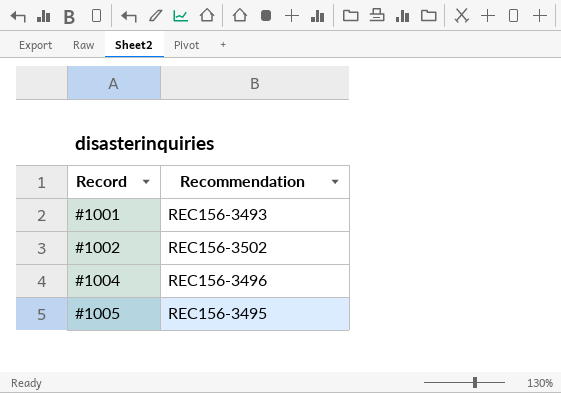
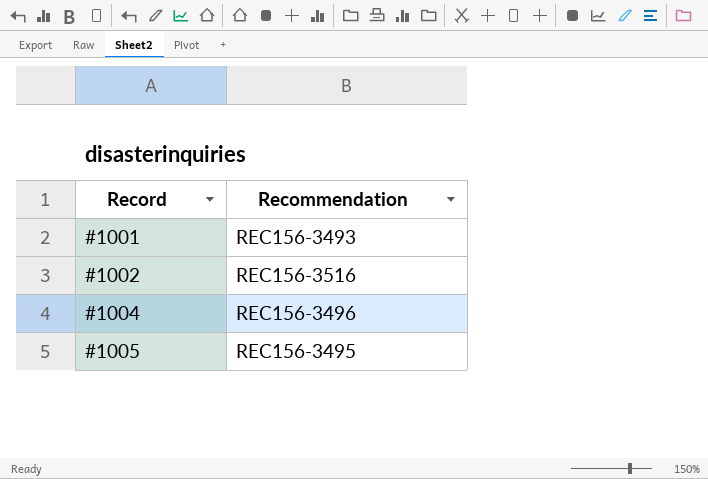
#1002 | Recommendation: REC156-3502 -> REC156-3516

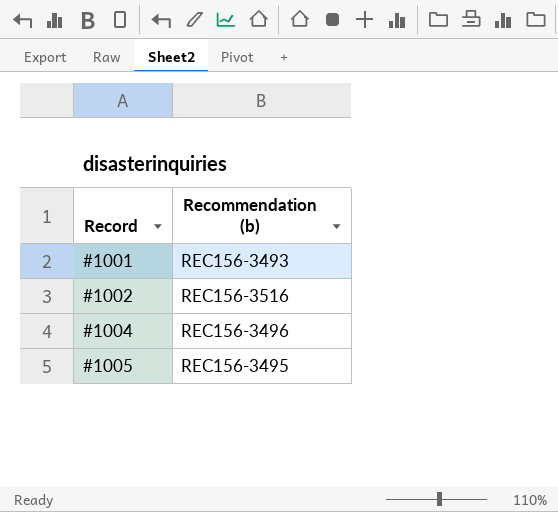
column name: Recommendation -> Recommendation (b)

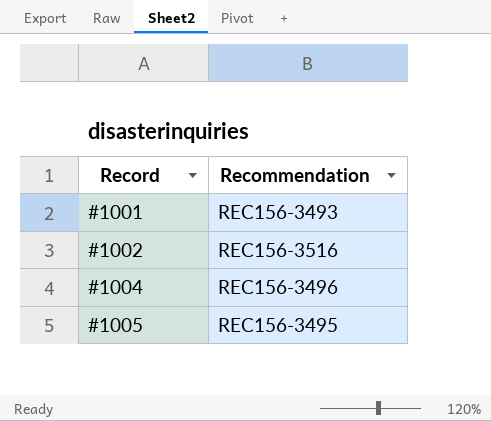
column name: Recommendation (b) -> Recommendation

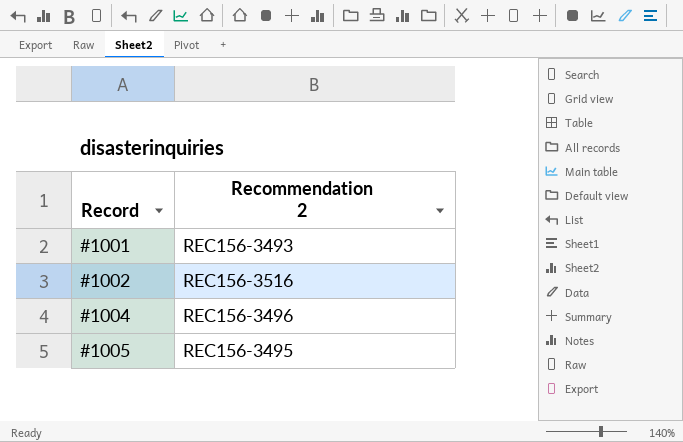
column name: Recommendation -> Recommendation 2

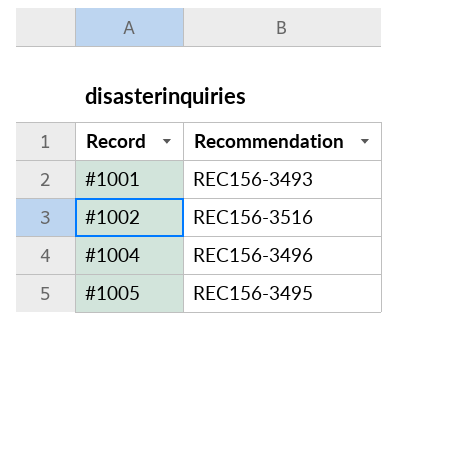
column name: Recommendation 2 -> Recommendation

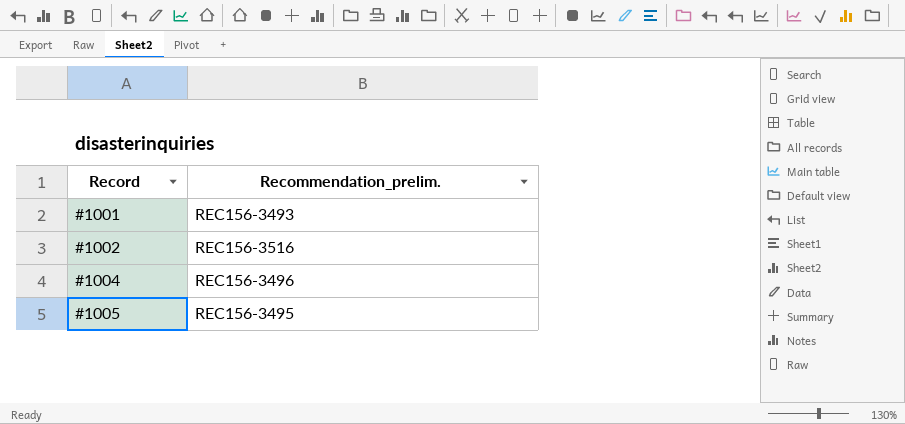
column name: Recommendation -> Recommendation_prelim.

